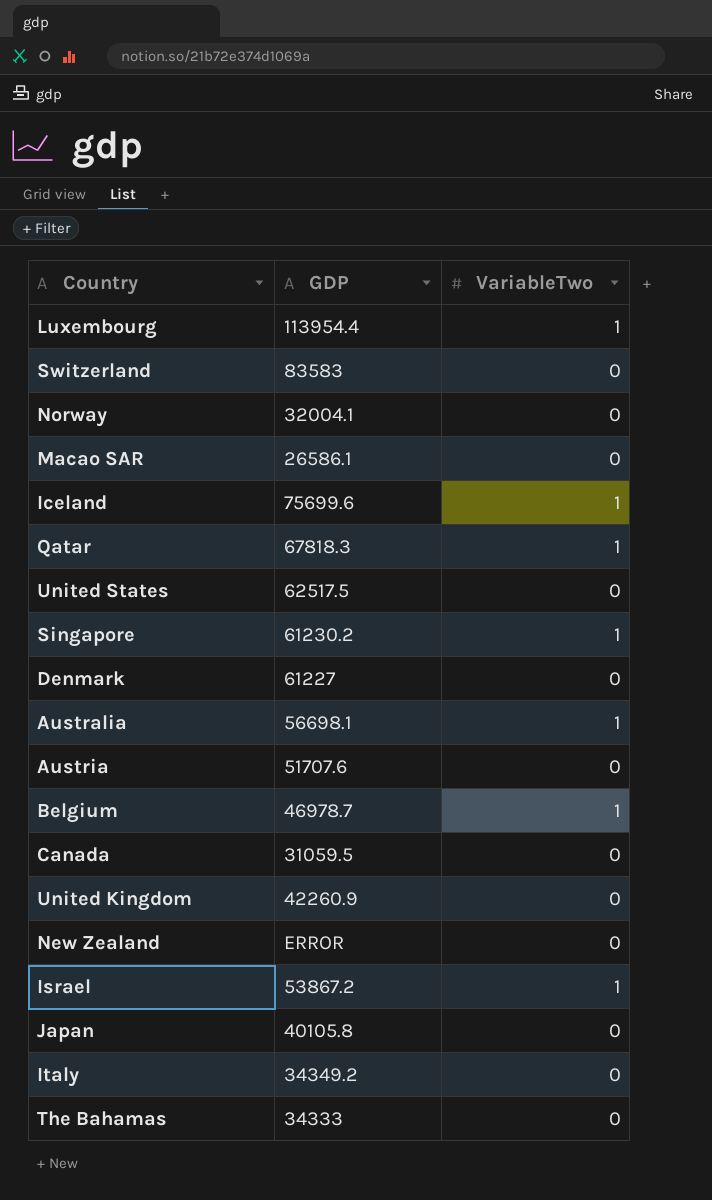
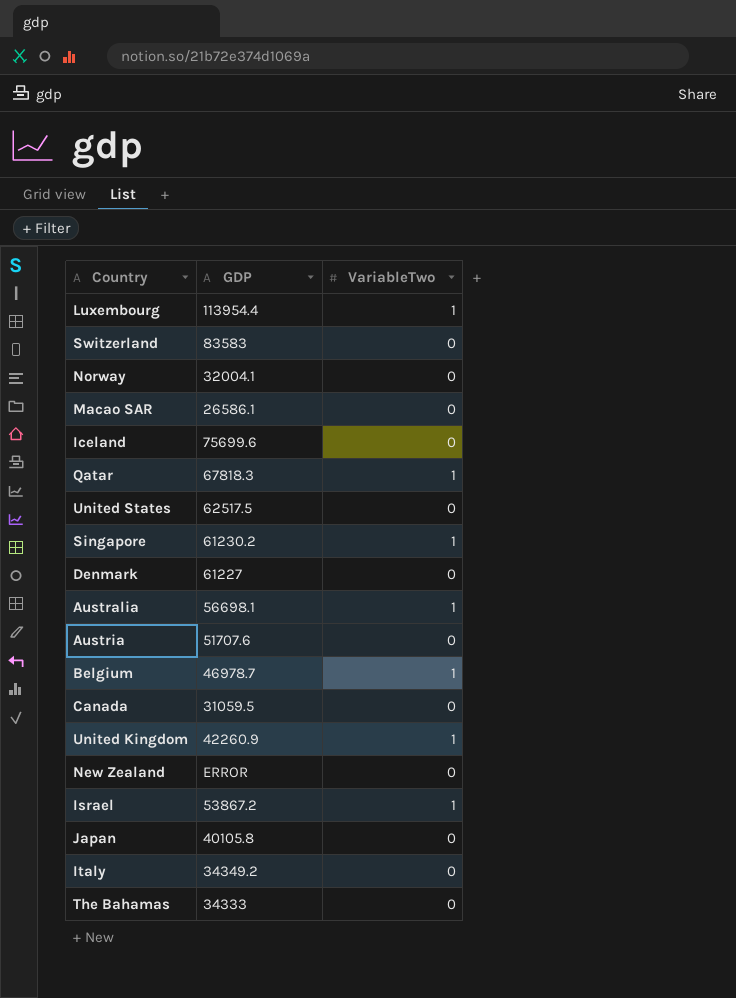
Iceland | VariableTwo: 1 -> 0
United Kingdom | VariableTwo: 0 -> 1

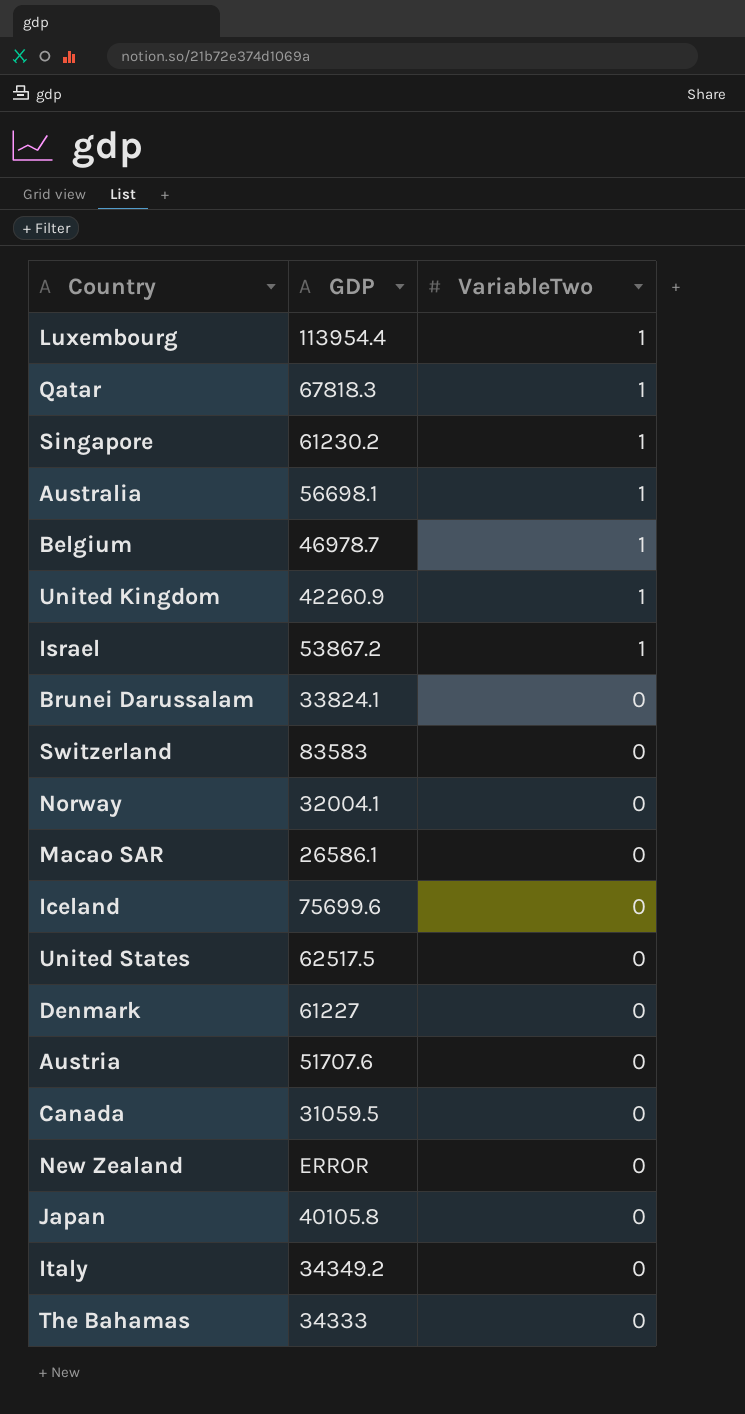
row order: none -> VariableTwo descending
row Brunei Darussalam: none -> 33824.1 | 0

